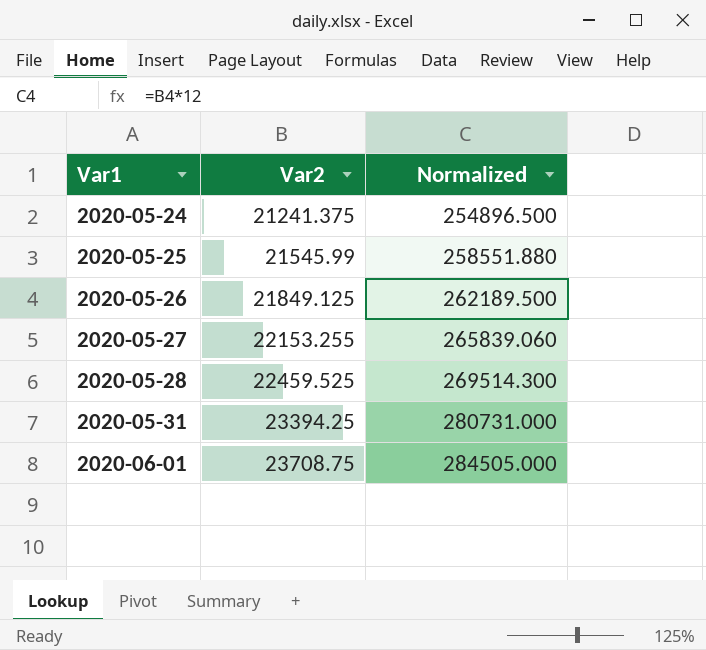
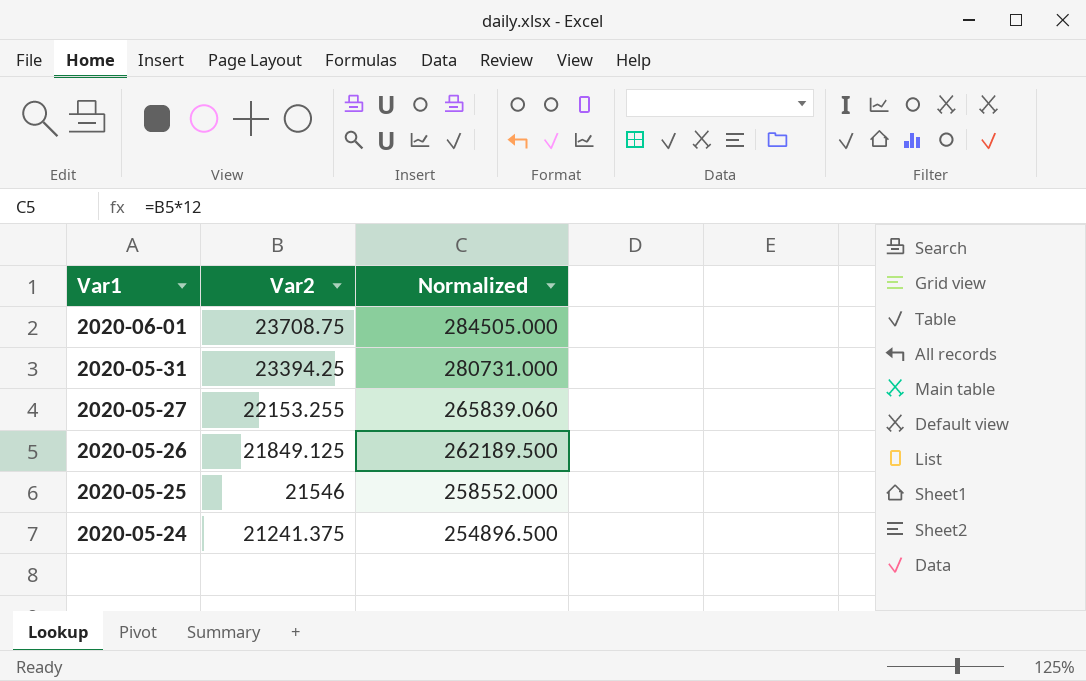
row order: Var1 ascending -> Var1 descending
row 2020-05-28: 22459.525 | 269514.300 -> none
2020-05-25 | Var2: 21545.99 -> 21546
2020-05-25 | Normalized: 258551.880 -> 258552.000

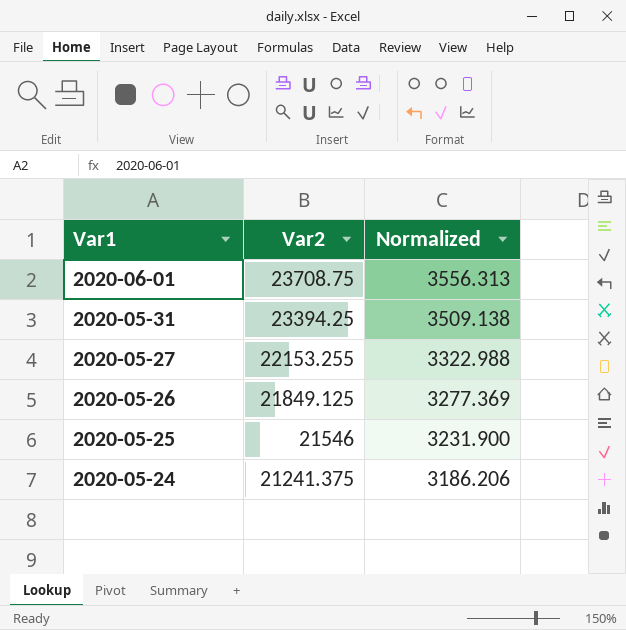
column Normalized | formula: [Var2] * 12 -> [Var2] * 0.15

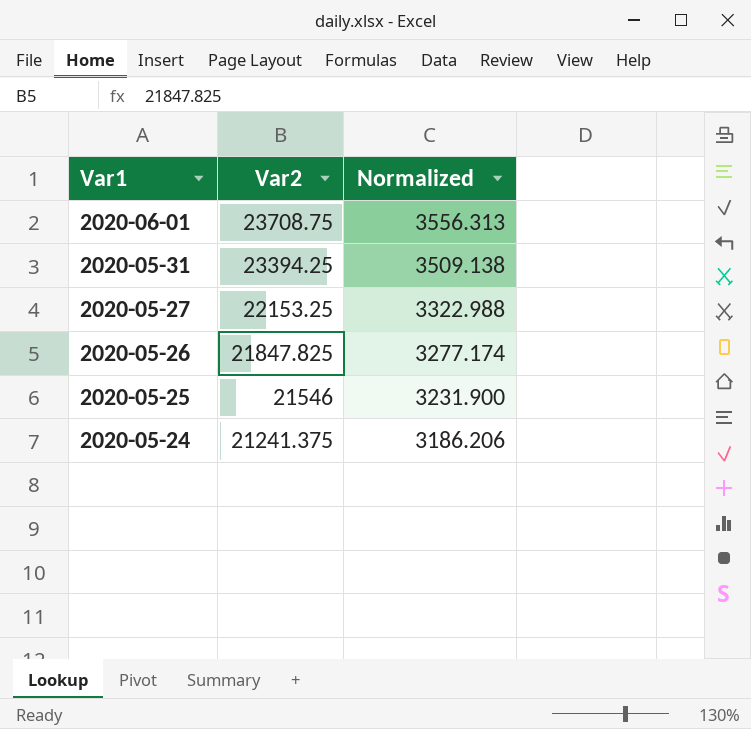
2020-05-27 | Var2: 22153.255 -> 22153.25
2020-05-26 | Var2: 21849.125 -> 21847.825
2020-05-26 | Normalized: 3277.369 -> 3277.174

